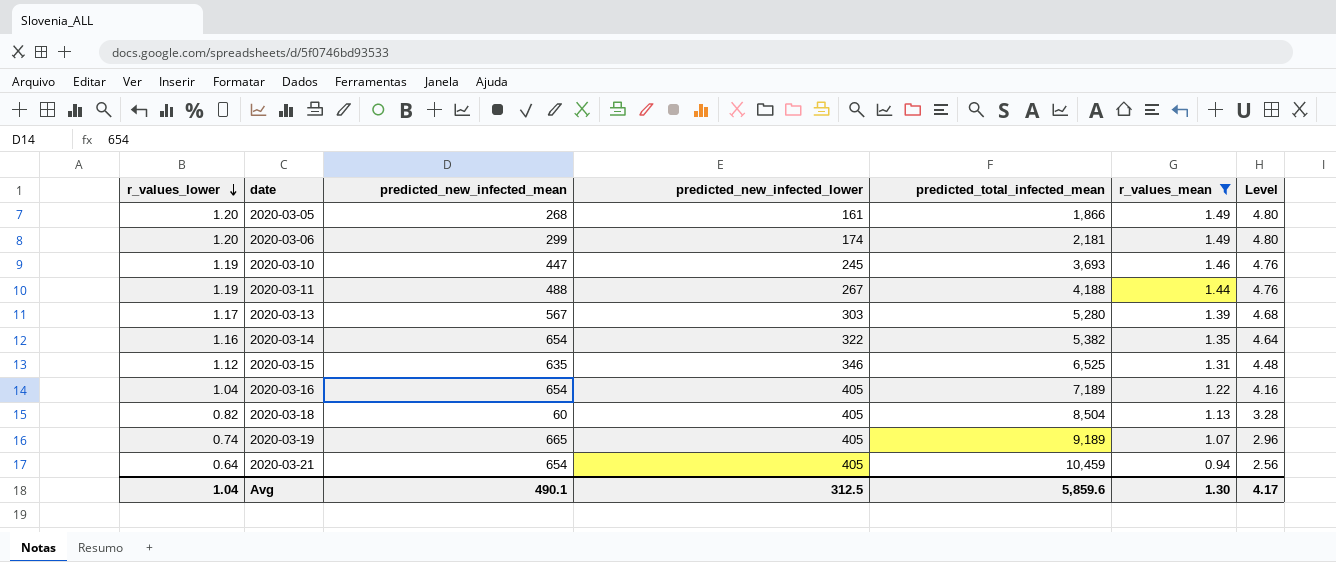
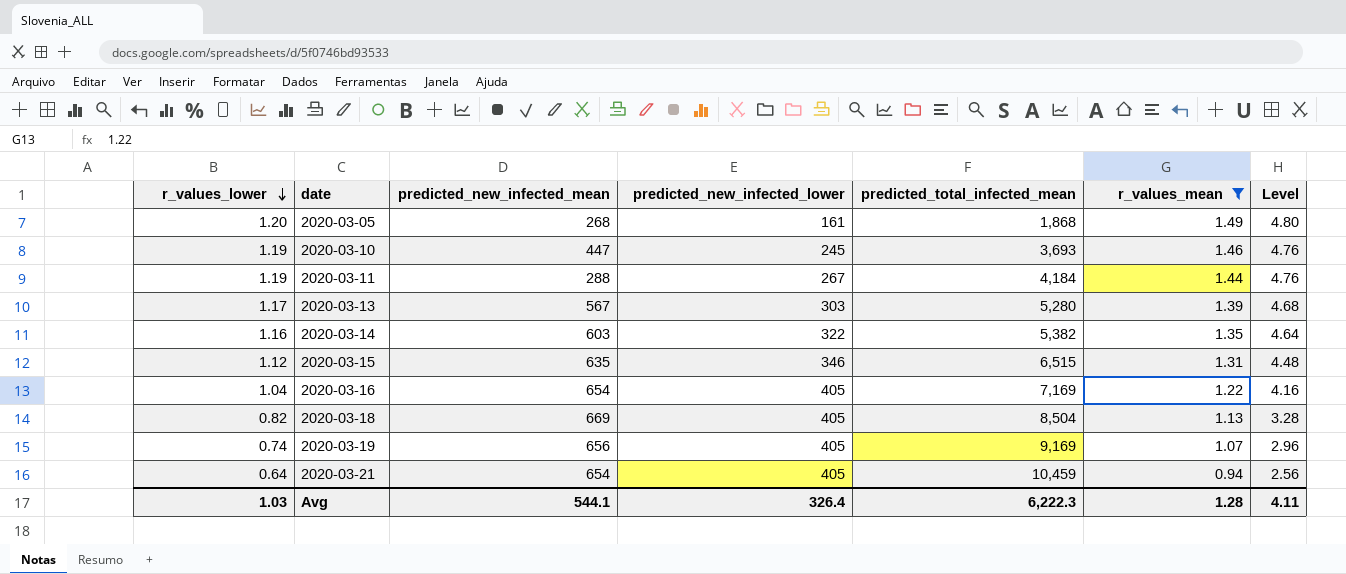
row 2020-03-06: 1.20 | 299 | 174 | 2,181 | 1.49 | 4.80 -> none
2020-03-05 | predicted_total_infected_mean: 1,866 -> 1,868
2020-03-11 | predicted_new_infected_mean: 488 -> 288
2020-03-11 | predicted_total_infected_mean: 4,188 -> 4,184
2020-03-14 | predicted_new_infected_mean: 654 -> 603
2020-03-15 | predicted_total_infected_mean: 6,525 -> 6,515
2020-03-16 | predicted_total_infected_mean: 7,189 -> 7,169
2020-03-18 | predicted_new_infected_mean: 60 -> 669
2020-03-19 | predicted_new_infected_mean: 665 -> 656
2020-03-19 | predicted_total_infected_mean: 9,189 -> 9,169
Avg | r_values_lower: 1.04 -> 1.03
Avg | predicted_new_infected_mean: 490.1 -> 544.1
Avg | predicted_new_infected_lower: 312.5 -> 326.4
Avg | predicted_total_infected_mean: 5,859.6 -> 6,222.3
Avg | r_values_mean: 1.30 -> 1.28
Avg | Level: 4.17 -> 4.11

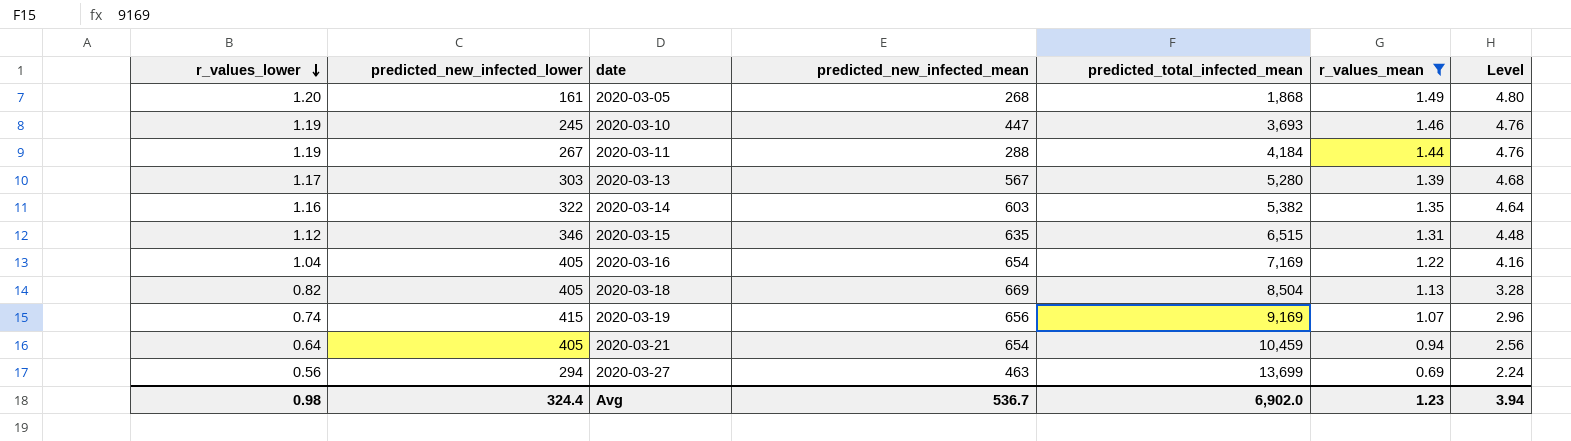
column predicted_new_infected_lower | position: 4 -> 2
2020-03-19 | predicted_new_infected_lower: 405 -> 415
row 2020-03-27: none -> 0.56 | 294 | 463 | 13,699 | 0.69 | 2.24
Avg | r_values_lower: 1.03 -> 0.98
Avg | predicted_new_infected_lower: 326.4 -> 324.4
Avg | predicted_new_infected_mean: 544.1 -> 536.7
Avg | predicted_total_infected_mean: 6,222.3 -> 6,902.0
Avg | r_values_mean: 1.28 -> 1.23
Avg | Level: 4.11 -> 3.94

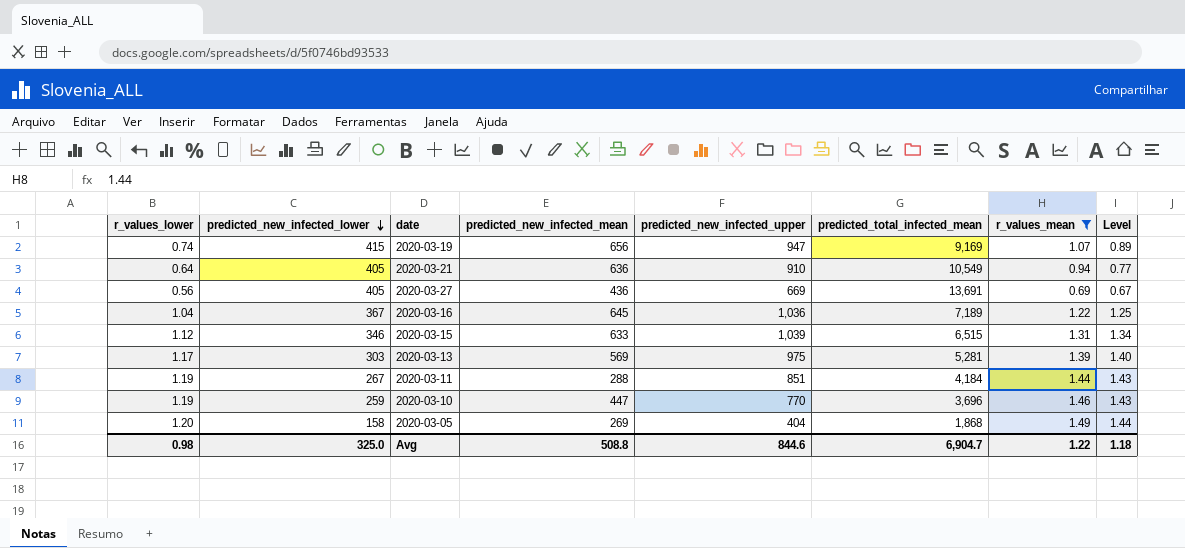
row order: r_values_lower descending -> predicted_new_infected_lower descending
column predicted_new_infected_upper | position: none -> 5
column Level | formula: [r_values_lower] * 4 -> [r_values_lower] * 1.2
row 2020-03-14: 1.16 | 322 | 603 | 5,382 | 1.35 | 4.64 -> none
row 2020-03-18: 0.82 | 405 | 669 | 8,504 | 1.13 | 3.28 -> none
2020-03-21 | predicted_new_infected_mean: 654 -> 636
2020-03-21 | predicted_total_infected_mean: 10,459 -> 10,549
2020-03-27 | predicted_new_infected_lower: 294 -> 405
2020-03-27 | predicted_new_infected_mean: 463 -> 436
2020-03-27 | predicted_total_infected_mean: 13,699 -> 13,691
2020-03-16 | predicted_new_infected_lower: 405 -> 367
2020-03-16 | predicted_new_infected_mean: 654 -> 645
2020-03-16 | predicted_total_infected_mean: 7,169 -> 7,189
2020-03-15 | predicted_new_infected_mean: 635 -> 633
2020-03-13 | predicted_new_infected_mean: 567 -> 569
2020-03-13 | predicted_total_infected_mean: 5,280 -> 5,281
2020-03-10 | predicted_new_infected_lower: 245 -> 259
2020-03-10 | predicted_total_infected_mean: 3,693 -> 3,696
2020-03-05 | predicted_new_infected_lower: 161 -> 158
2020-03-05 | predicted_new_infected_mean: 268 -> 269
Avg | predicted_new_infected_lower: 324.4 -> 325.0
Avg | predicted_new_infected_mean: 536.7 -> 508.8
Avg | predicted_total_infected_mean: 6,902.0 -> 6,904.7
Avg | r_values_mean: 1.23 -> 1.22
Avg | Level: 3.94 -> 1.18

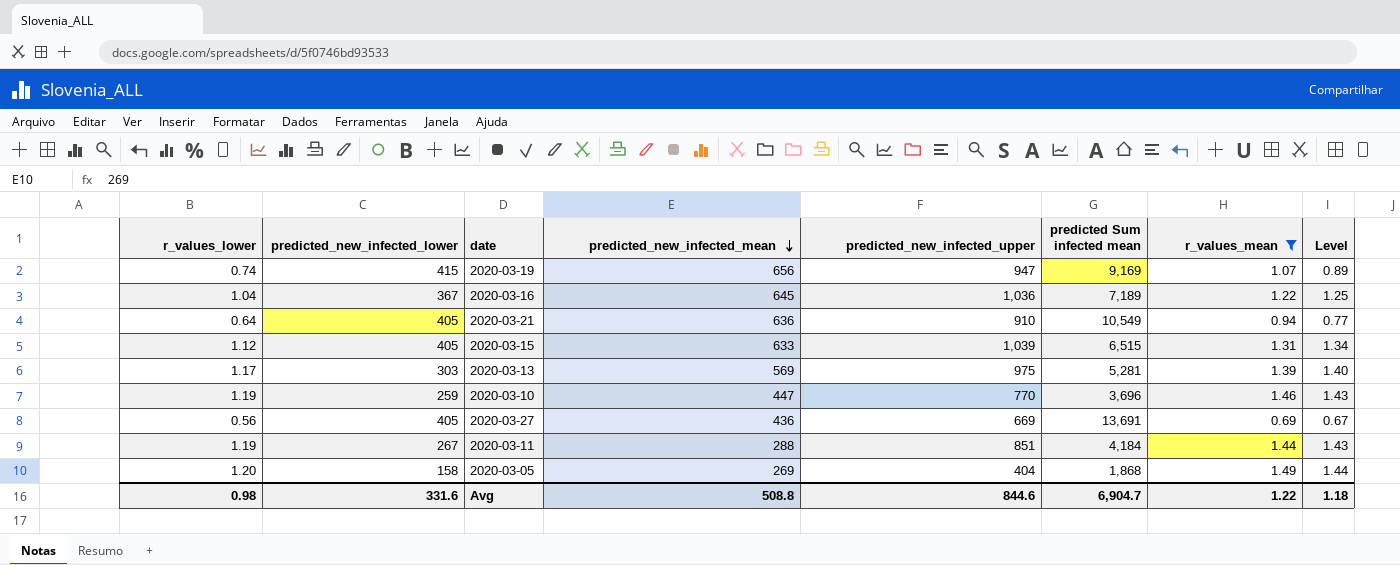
row order: predicted_new_infected_lower descending -> predicted_new_infected_mean descending
column name: predicted_total_infected_mean -> predicted Sum infected mean
2020-03-15 | predicted_new_infected_lower: 346 -> 405
Avg | predicted_new_infected_lower: 325.0 -> 331.6

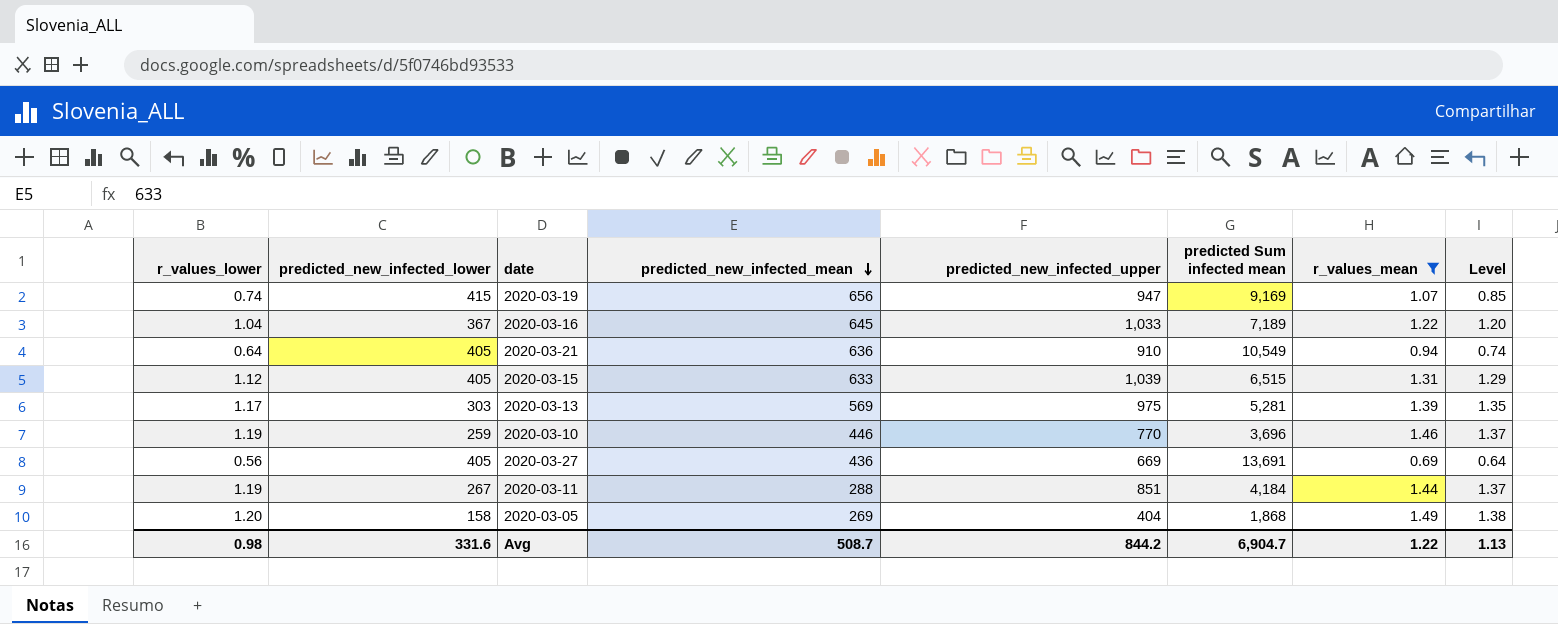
column Level | formula: [r_values_lower] * 1.2 -> [r_values_lower] * 1.15
2020-03-16 | predicted_new_infected_upper: 1,036 -> 1,033
2020-03-10 | predicted_new_infected_mean: 447 -> 446
Avg | predicted_new_infected_mean: 508.8 -> 508.7
Avg | predicted_new_infected_upper: 844.6 -> 844.2
Avg | Level: 1.18 -> 1.13

